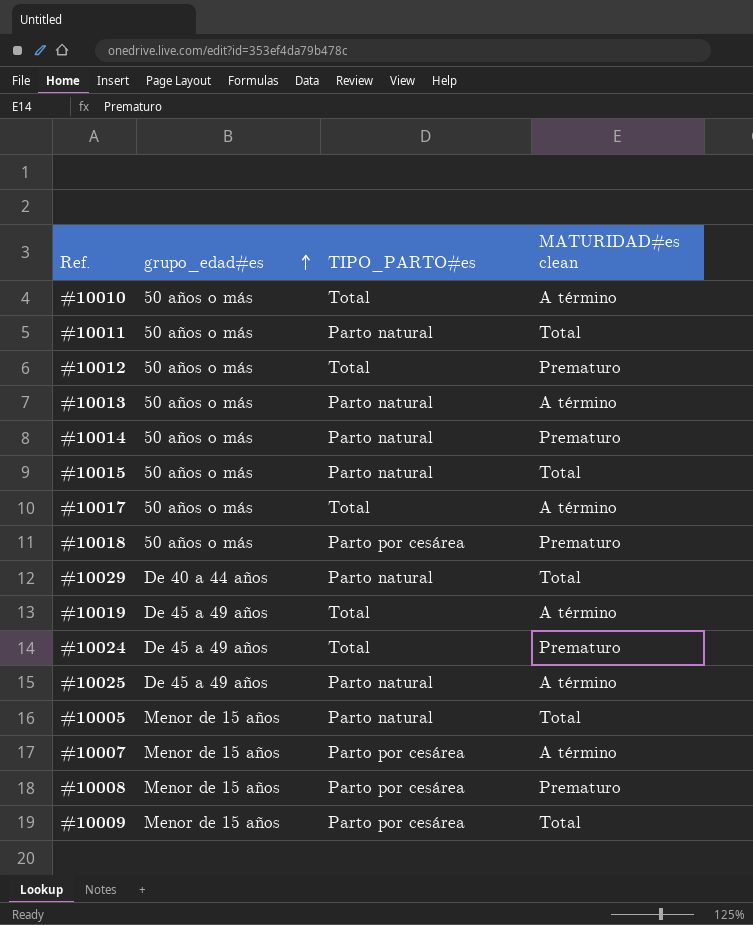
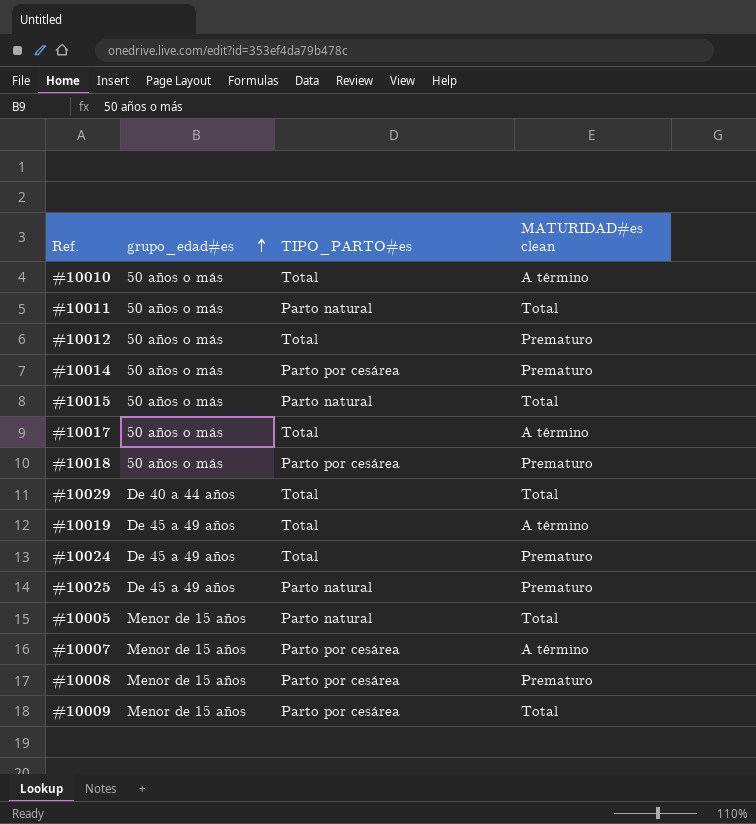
row #10013: 50 años o más | Parto natural | A término -> none
#10014 | TIPO_PARTO#es: Parto natural -> Parto por cesárea
#10029 | TIPO_PARTO#es: Parto natural -> Total
#10025 | MATURIDAD#es clean: A término -> Prematuro

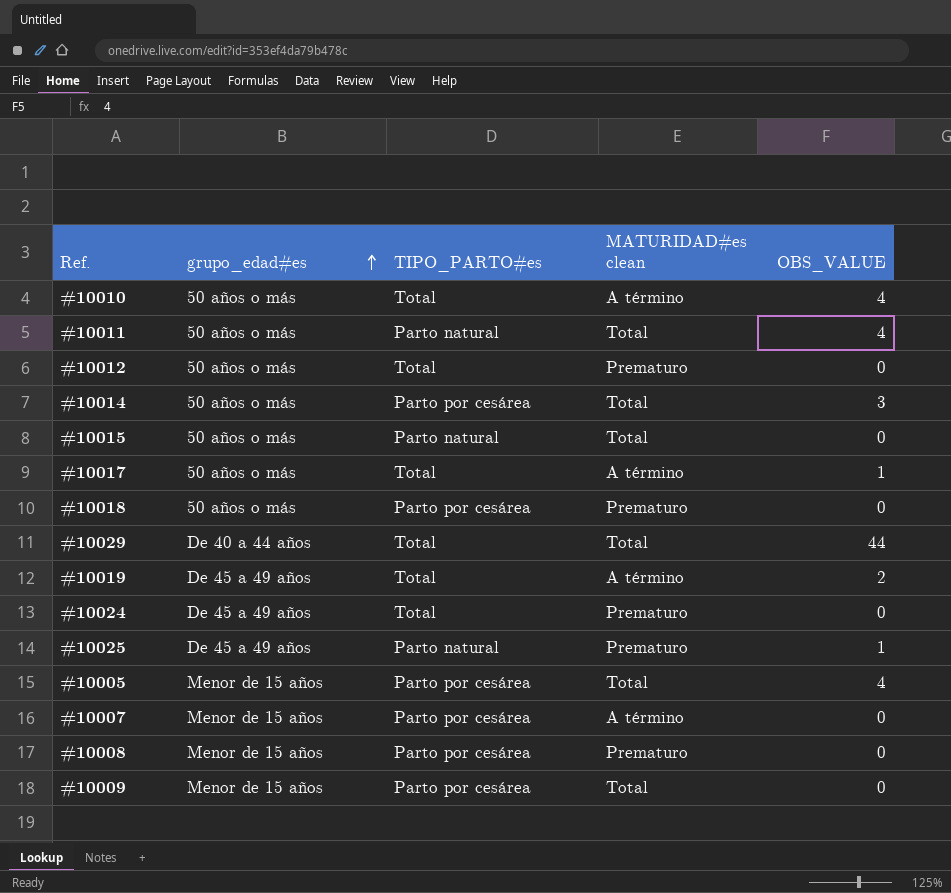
column OBS_VALUE | position: none -> 5
#10014 | MATURIDAD#es clean: Prematuro -> Total
#10005 | TIPO_PARTO#es: Parto natural -> Parto por cesárea

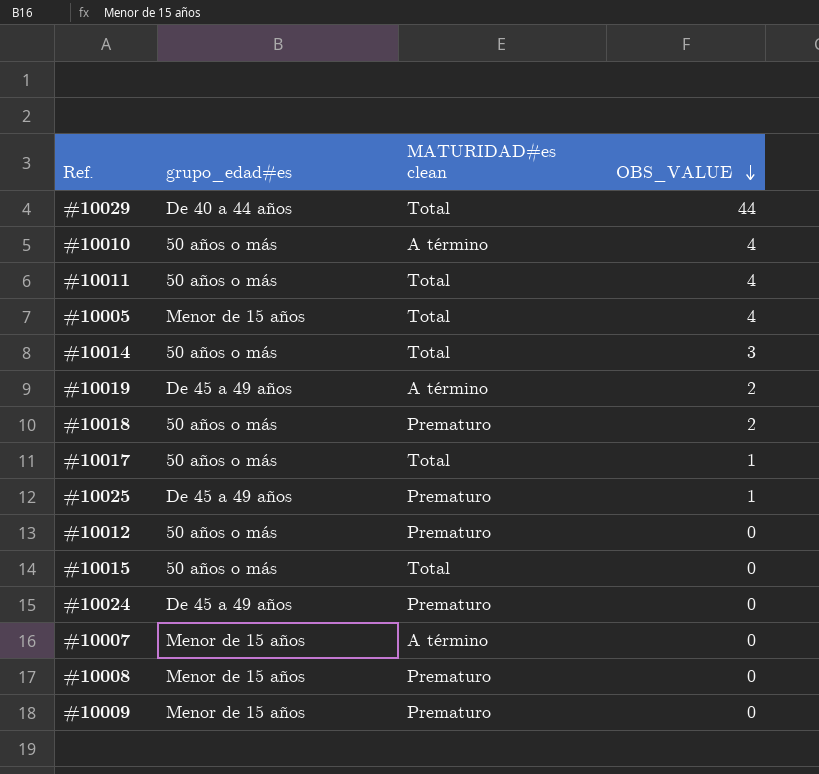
row order: grupo_edad#es ascending -> OBS_VALUE descending
column TIPO_PARTO#es | position: 3 -> none
#10018 | OBS_VALUE: 0 -> 2
#10017 | MATURIDAD#es clean: A término -> Total
#10009 | MATURIDAD#es clean: Total -> Prematuro

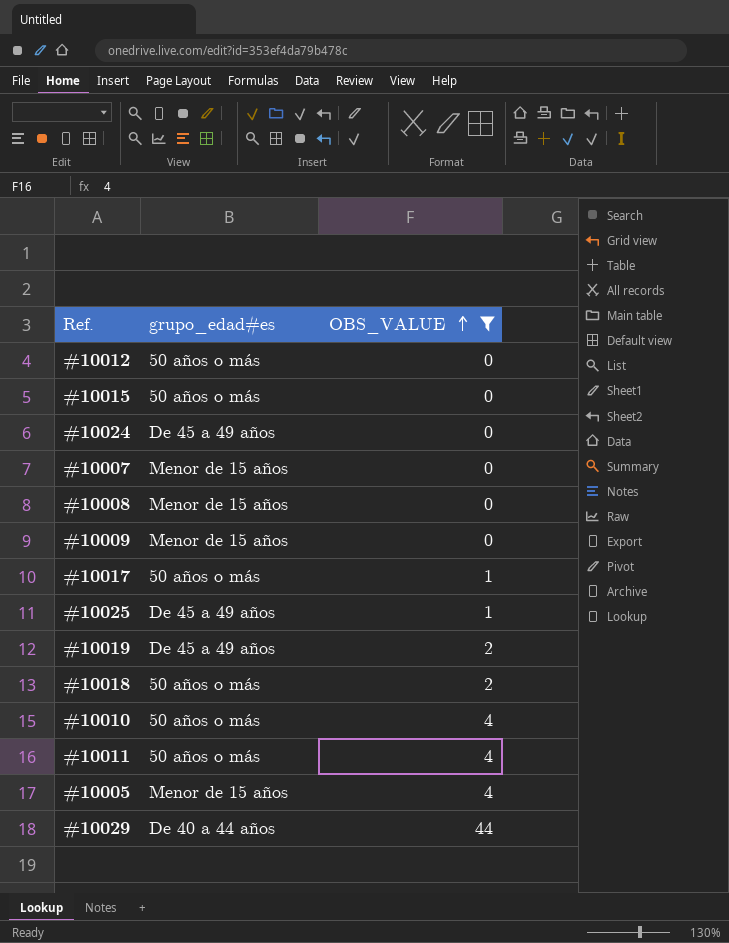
filter: none -> OBS_VALUE != 3
row order: OBS_VALUE descending -> OBS_VALUE ascending
column MATURIDAD#es clean | position: 3 -> none

